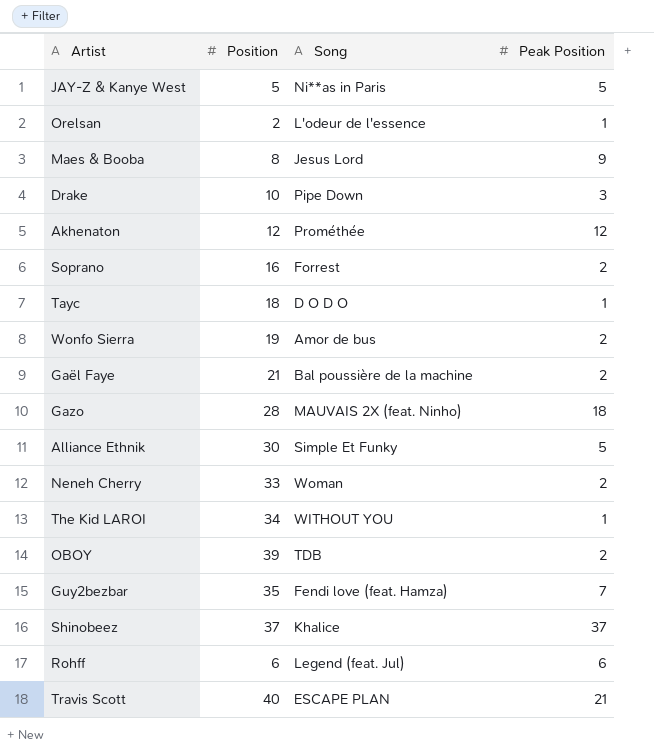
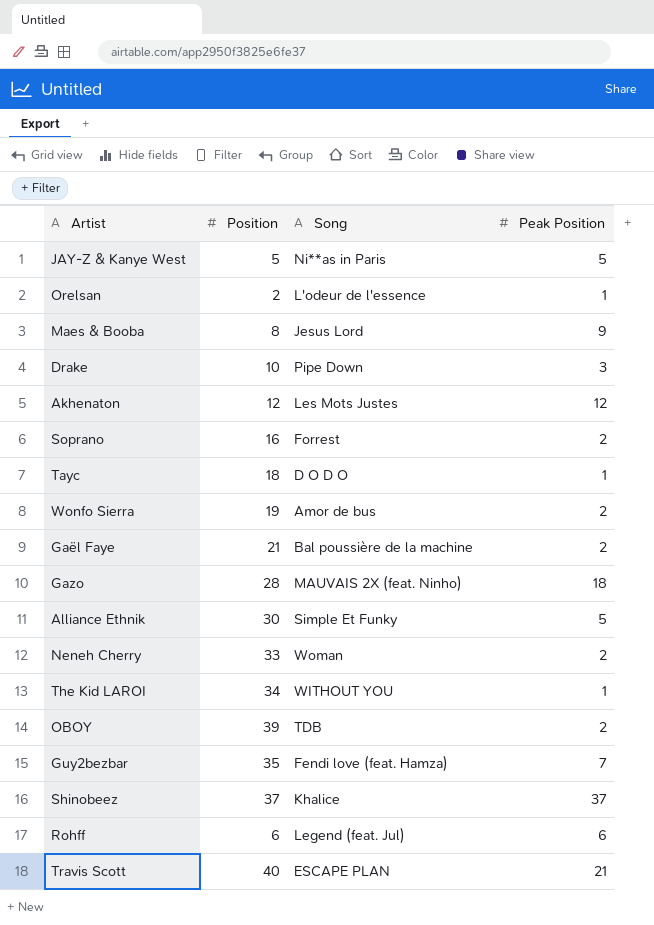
Akhenaton | Song: Prométhée -> Les Mots Justes

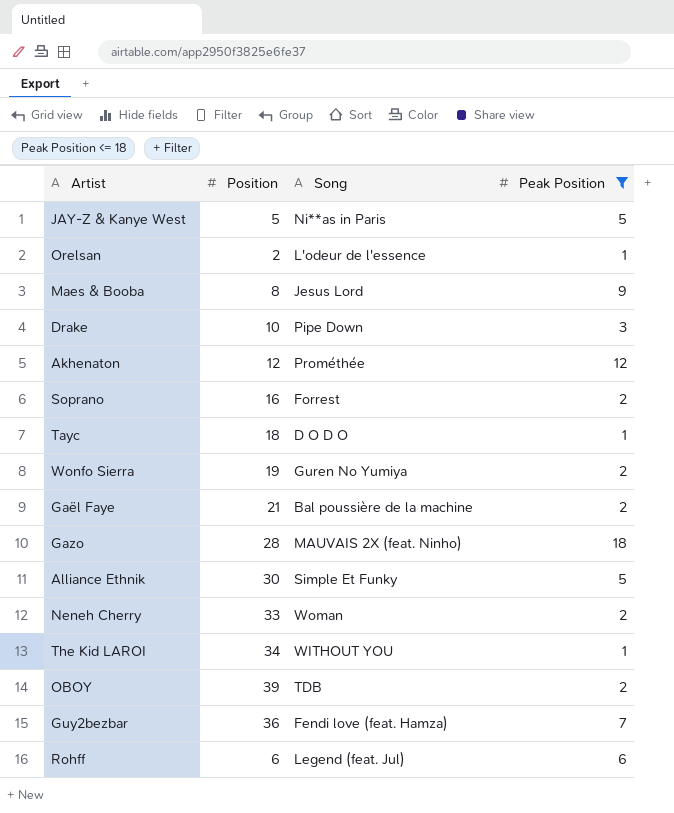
filter: none -> Peak Position <= 18
Akhenaton | Song: Les Mots Justes -> Prométhée
Wonfo Sierra | Song: Amor de bus -> Guren No Yumiya
Guy2bezbar | Position: 35 -> 36

